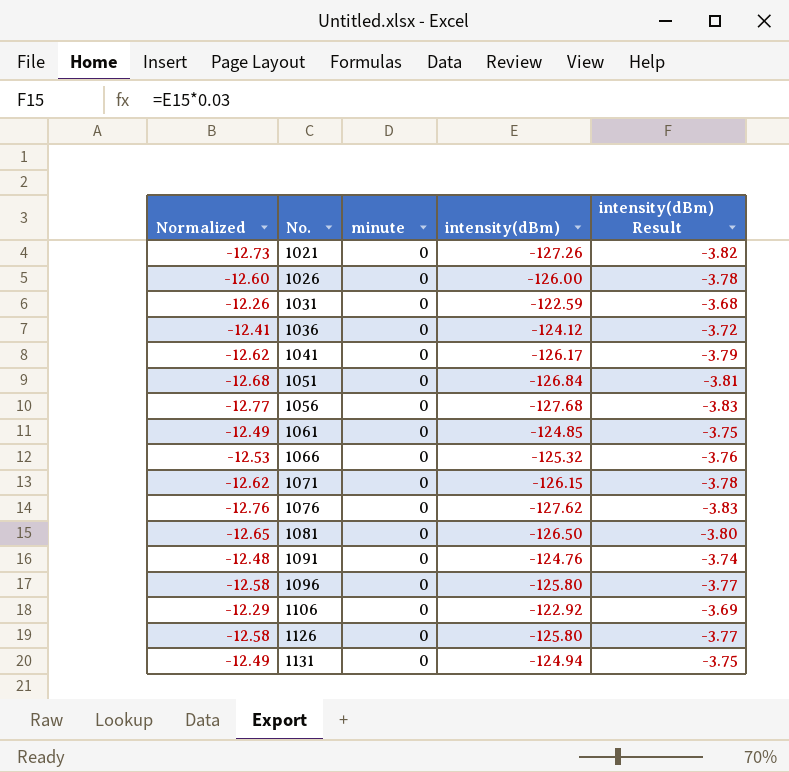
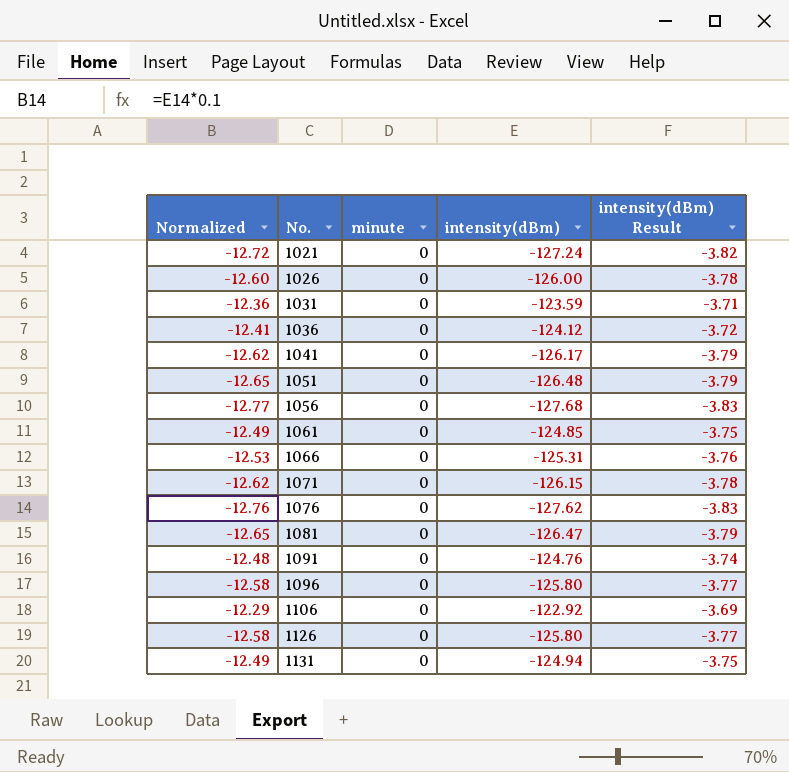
1021 | Normalized: -12.73 -> -12.72
1021 | intensity(dBm): -127.26 -> -127.24
1031 | Normalized: -12.26 -> -12.36
1031 | intensity(dBm): -122.59 -> -123.59
1031 | intensity(dBm) Result: -3.68 -> -3.71
1051 | Normalized: -12.68 -> -12.65
1051 | intensity(dBm): -126.84 -> -126.48
1051 | intensity(dBm) Result: -3.81 -> -3.79
1066 | intensity(dBm): -125.32 -> -125.31
1081 | intensity(dBm): -126.50 -> -126.47
1081 | intensity(dBm) Result: -3.80 -> -3.79

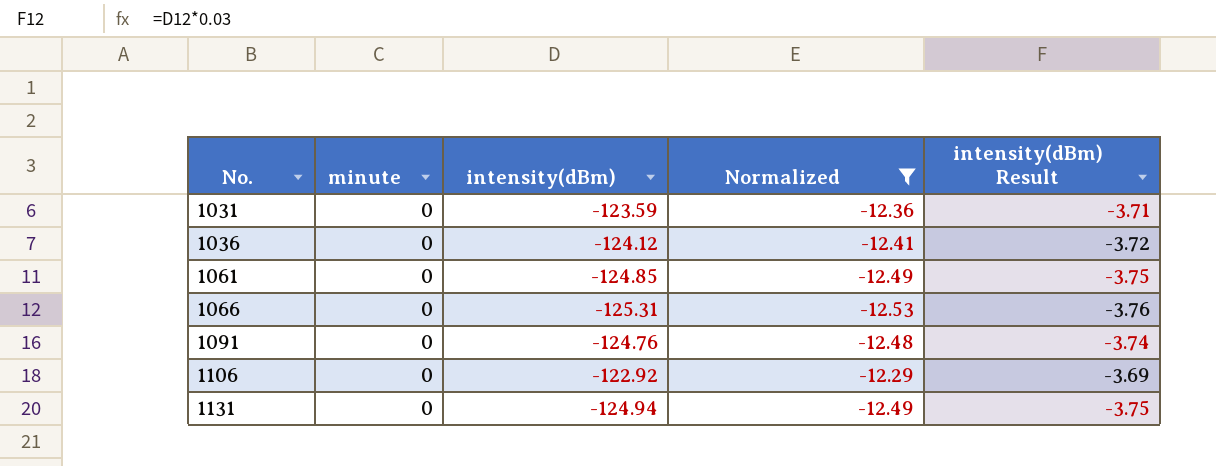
filter: none -> Normalized >= -12.53
column Normalized | position: 1 -> 4

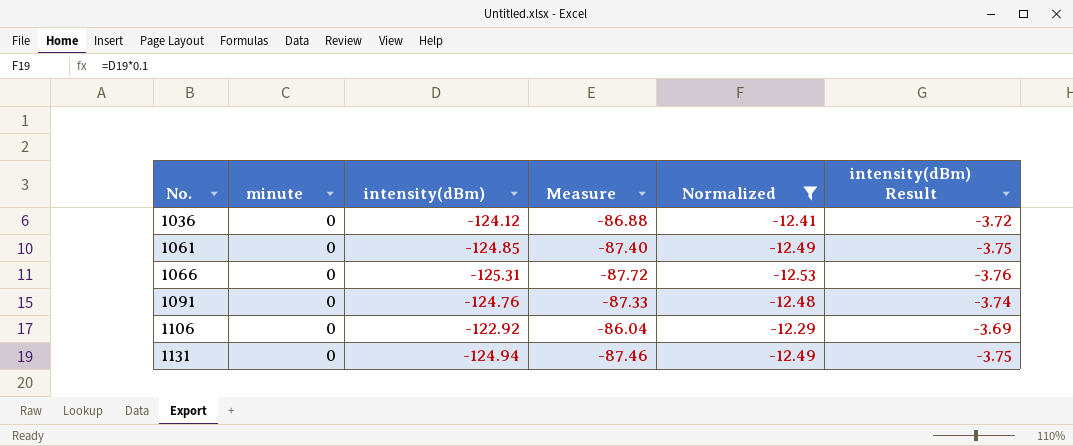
column Measure | formula: none -> [intensity(dBm)] * 0.7
row 1031: 0 | -123.59 | -12.36 | -3.71 -> none

